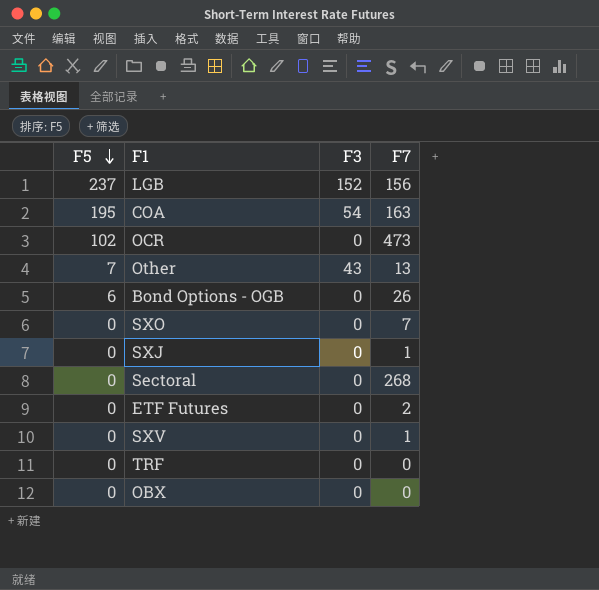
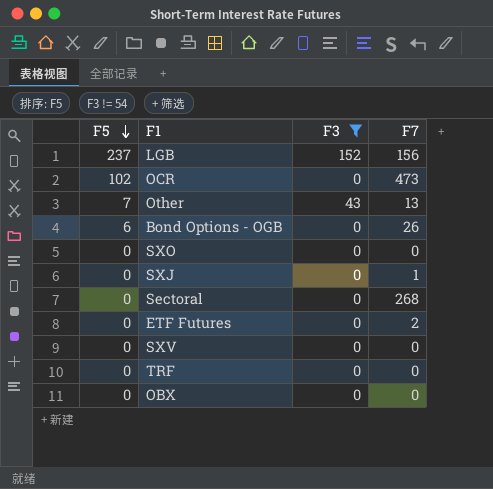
filter: none -> F3 != 54
SXO | F7: 7 -> 0
SXV | F7: 1 -> 0

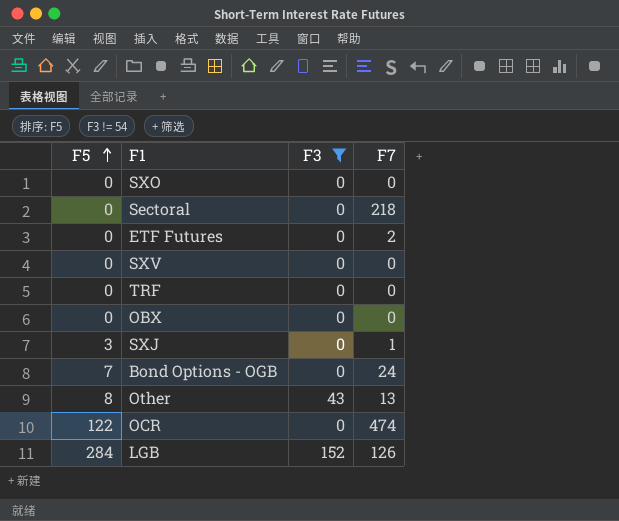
row order: F5 descending -> F5 ascending
Sectoral | F7: 268 -> 218
SXJ | F5: 0 -> 3
Bond Options - OGB | F5: 6 -> 7
Bond Options - OGB | F7: 26 -> 24
Other | F5: 7 -> 8
OCR | F5: 102 -> 122
OCR | F7: 473 -> 474
LGB | F5: 237 -> 284
LGB | F7: 156 -> 126

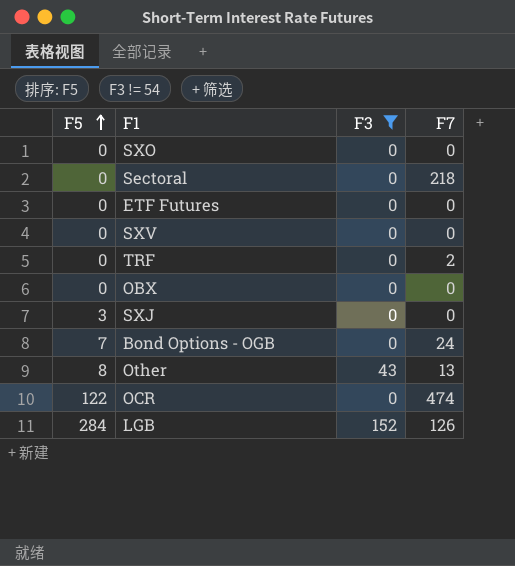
ETF Futures | F7: 2 -> 0
TRF | F7: 0 -> 2
SXJ | F7: 1 -> 0

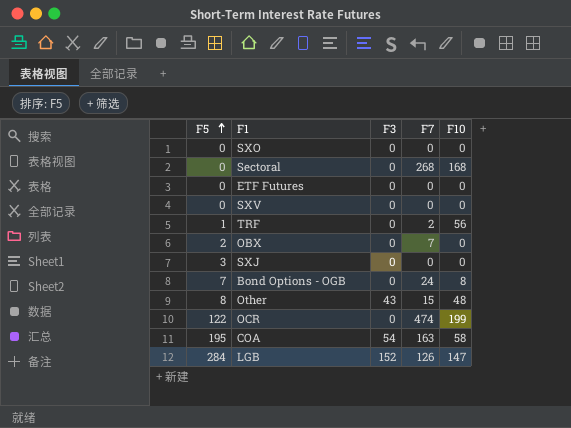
filter: F3 != 54 -> none
column F10 | position: none -> 5
Sectoral | F7: 218 -> 268
TRF | F5: 0 -> 1
OBX | F5: 0 -> 2
OBX | F7: 0 -> 7
Other | F7: 13 -> 15

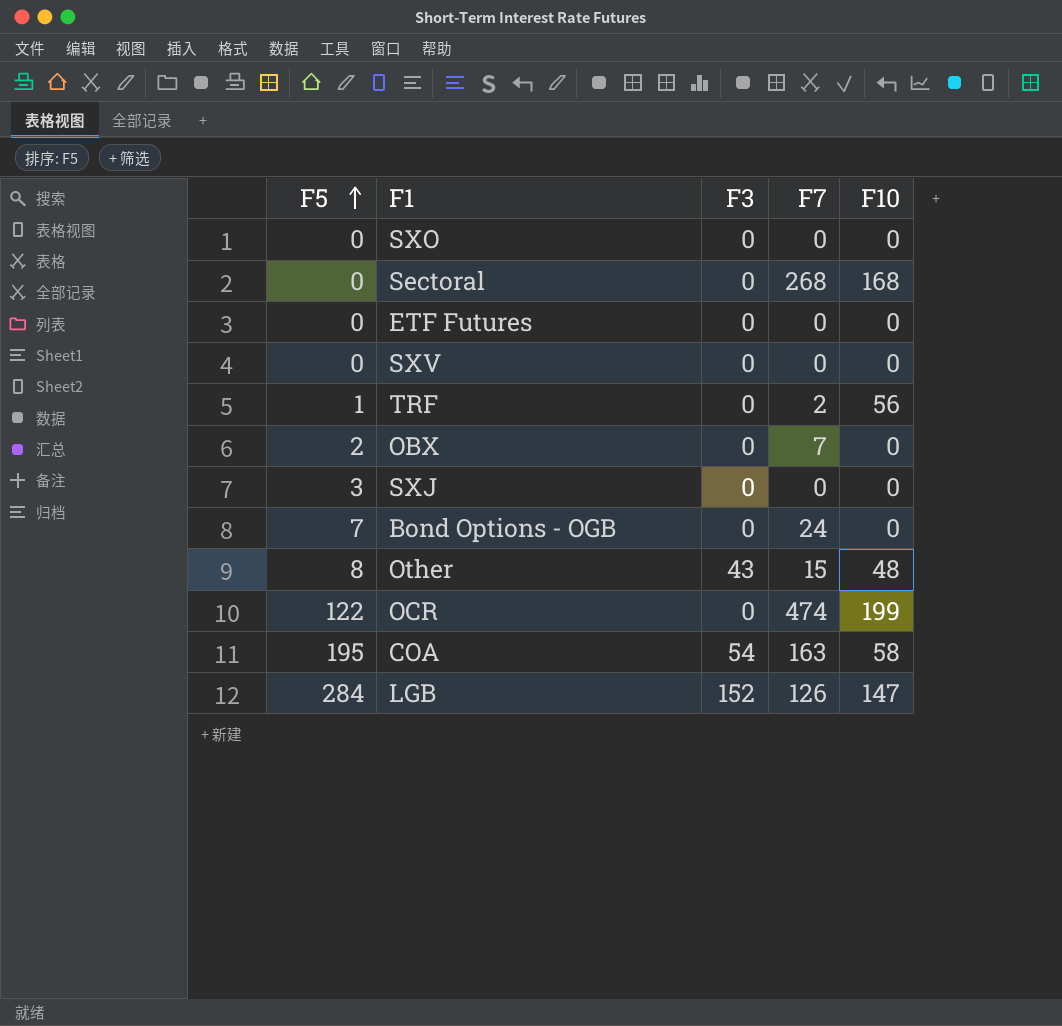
Bond Options - OGB | F10: 8 -> 0

